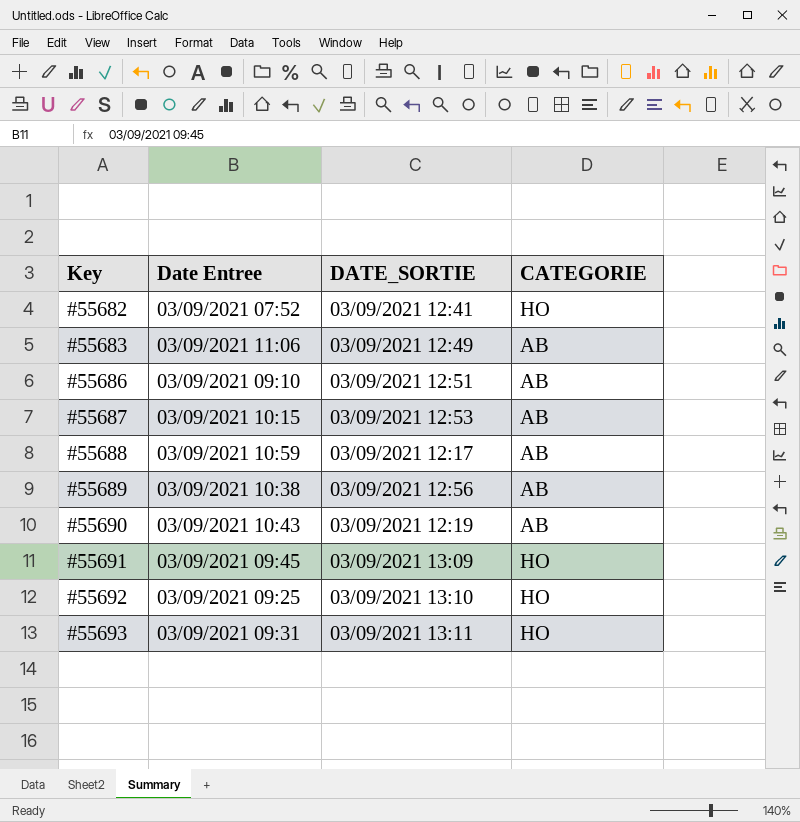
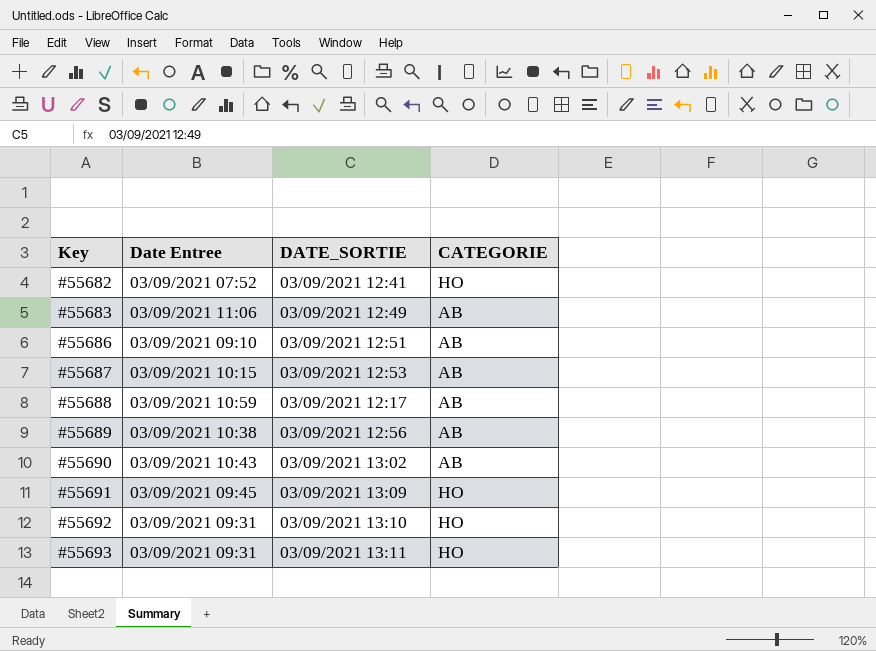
#55690 | DATE_SORTIE: 03/09/2021 12:19 -> 03/09/2021 13:02
#55692 | Date Entree: 03/09/2021 09:25 -> 03/09/2021 09:31

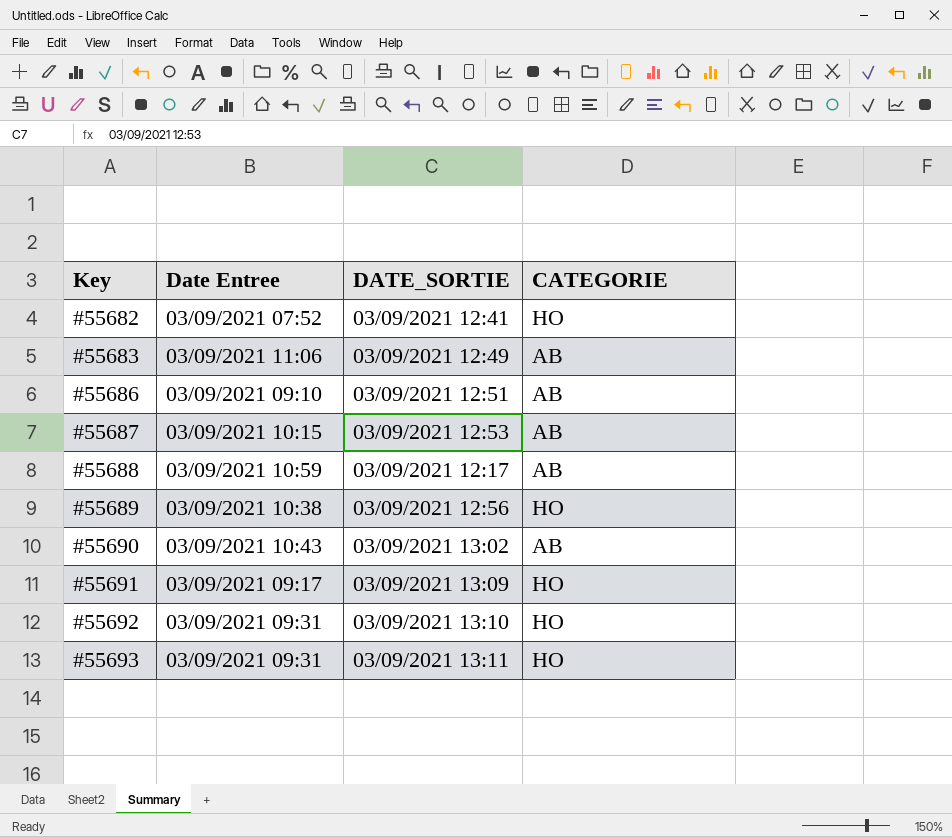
#55689 | CATEGORIE: AB -> HO
#55691 | Date Entree: 03/09/2021 09:45 -> 03/09/2021 09:17

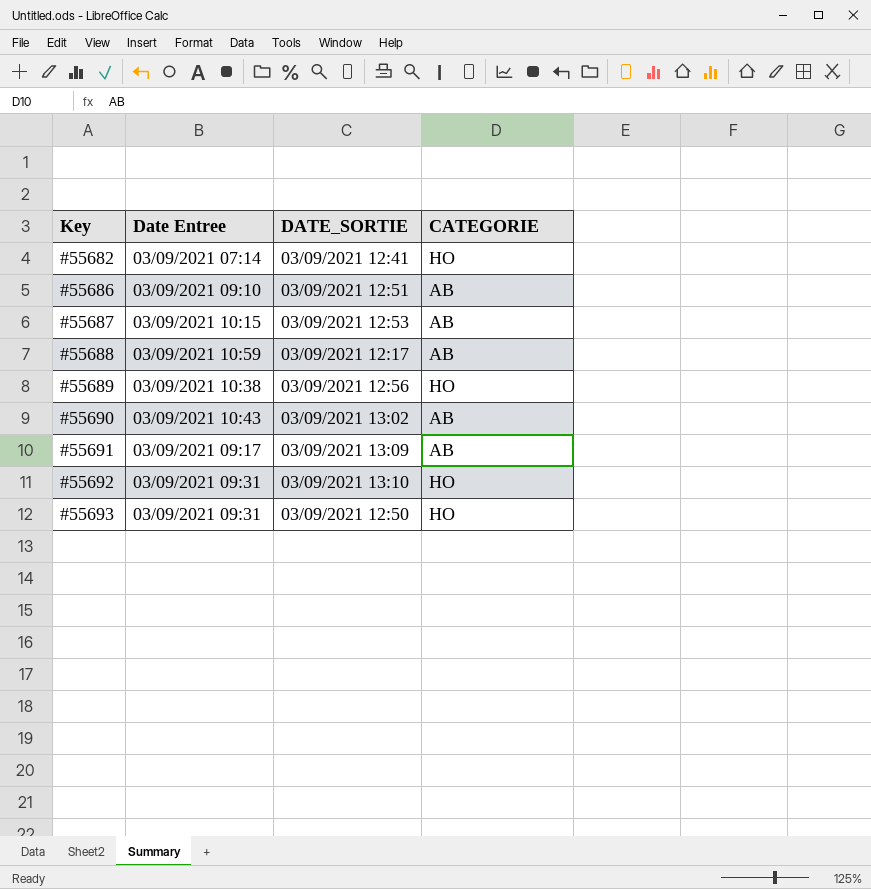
row #55683: 03/09/2021 11:06 | 03/09/2021 12:49 | AB -> none
#55682 | Date Entree: 03/09/2021 07:52 -> 03/09/2021 07:14
#55691 | CATEGORIE: HO -> AB
#55693 | DATE_SORTIE: 03/09/2021 13:11 -> 03/09/2021 12:50

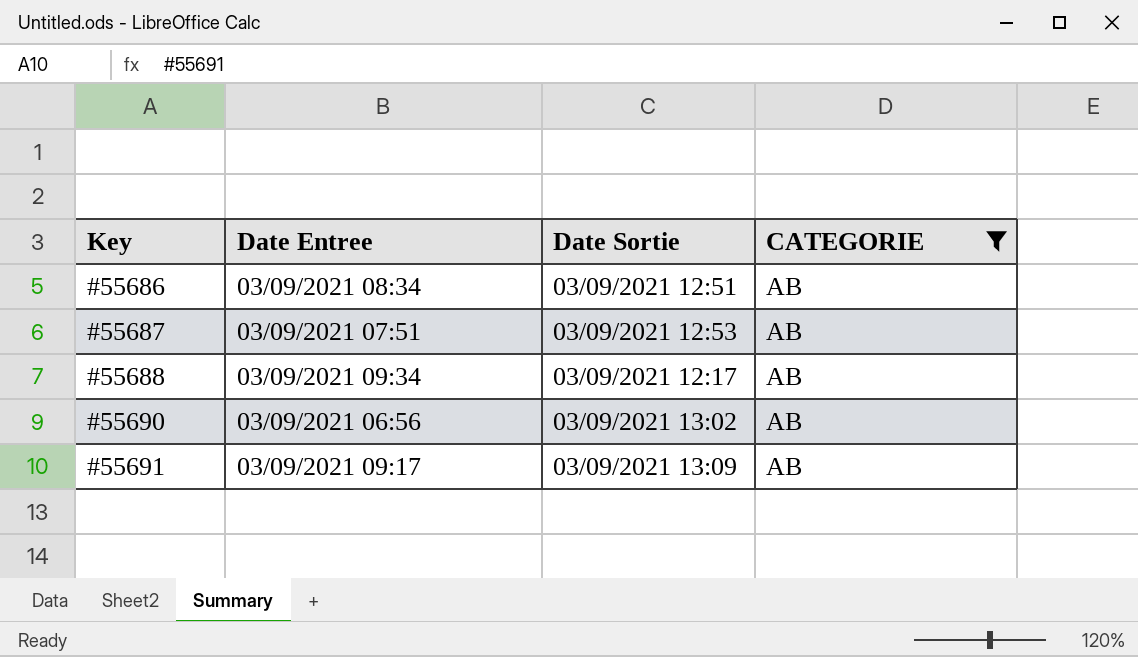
filter: none -> CATEGORIE = AB
column name: DATE_SORTIE -> Date Sortie
#55686 | Date Entree: 03/09/2021 09:10 -> 03/09/2021 08:34
#55687 | Date Entree: 03/09/2021 10:15 -> 03/09/2021 07:51
#55688 | Date Entree: 03/09/2021 10:59 -> 03/09/2021 09:34
#55690 | Date Entree: 03/09/2021 10:43 -> 03/09/2021 06:56

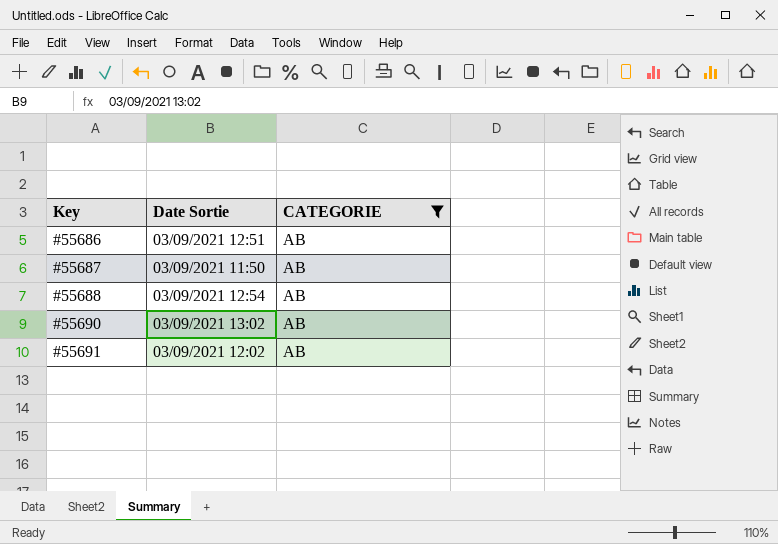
column Date Entree | position: 2 -> none
#55687 | Date Sortie: 03/09/2021 12:53 -> 03/09/2021 11:50
#55688 | Date Sortie: 03/09/2021 12:17 -> 03/09/2021 12:54
#55691 | Date Sortie: 03/09/2021 13:09 -> 03/09/2021 12:02

